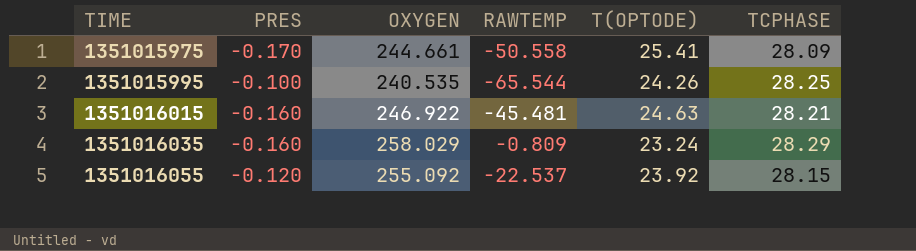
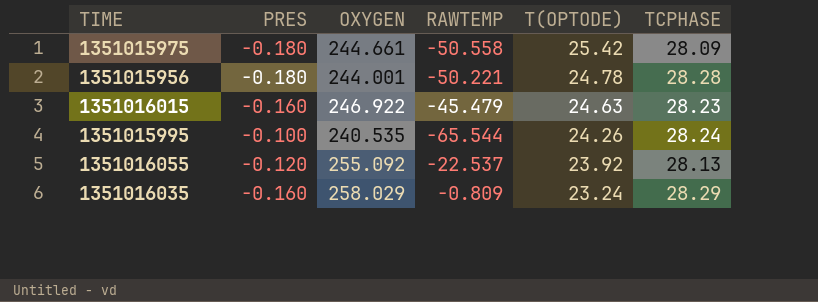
row order: TIME ascending -> T(OPTODE) descending
1351015975 | PRES: -0.170 -> -0.180
1351015975 | T(OPTODE): 25.41 -> 25.42
row 1351015956: none -> -0.180 | 244.001 | -50.221 | 24.78 | 28.28
1351016015 | RAWTEMP: -45.481 -> -45.479
1351016015 | TCPHASE: 28.21 -> 28.23
1351015995 | TCPHASE: 28.25 -> 28.24
1351016055 | TCPHASE: 28.15 -> 28.13

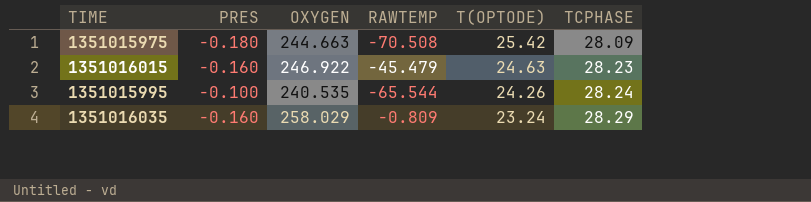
row 1351015956: -0.180 | 244.001 | -50.221 | 24.78 | 28.28 -> none
row 1351016055: -0.120 | 255.092 | -22.537 | 23.92 | 28.13 -> none
1351015975 | OXYGEN: 244.661 -> 244.663
1351015975 | RAWTEMP: -50.558 -> -70.508

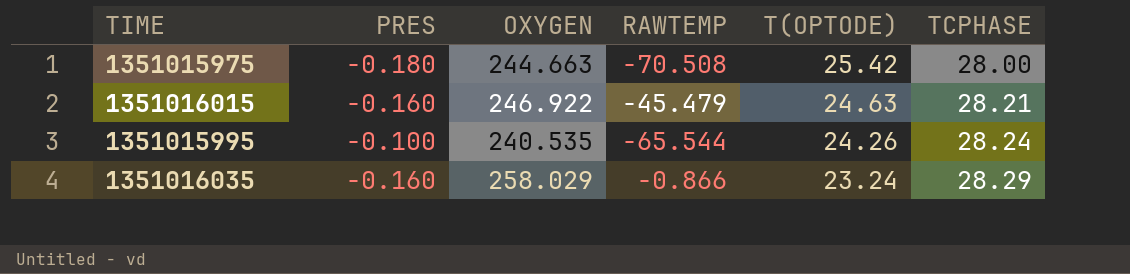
1351015975 | TCPHASE: 28.09 -> 28.00
1351016015 | TCPHASE: 28.23 -> 28.21
1351016035 | RAWTEMP: -0.809 -> -0.866

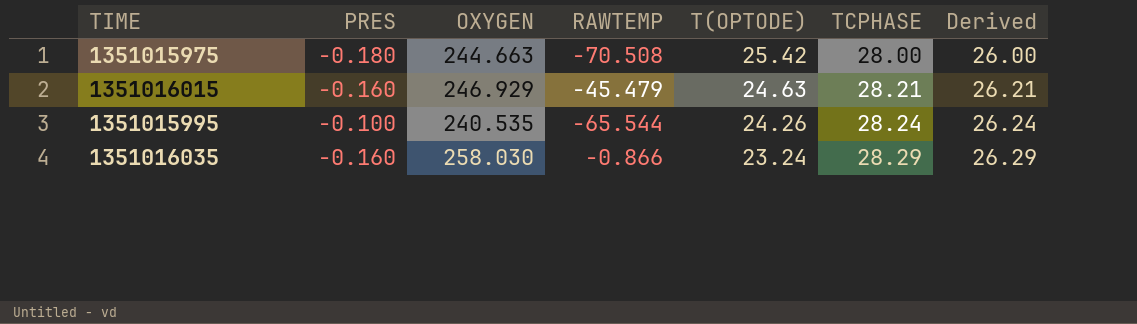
column Derived | formula: none -> [TCPHASE] - 2
1351016015 | OXYGEN: 246.922 -> 246.929
1351016035 | OXYGEN: 258.029 -> 258.030

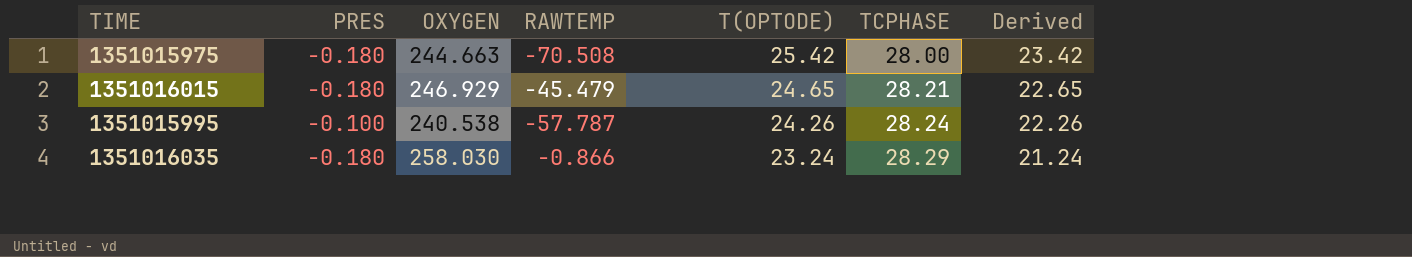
column Derived | formula: [TCPHASE] - 2 -> [T(OPTODE)] - 2
1351016015 | PRES: -0.160 -> -0.180
1351016015 | T(OPTODE): 24.63 -> 24.65
1351015995 | OXYGEN: 240.535 -> 240.538
1351015995 | RAWTEMP: -65.544 -> -57.787
1351016035 | PRES: -0.160 -> -0.180

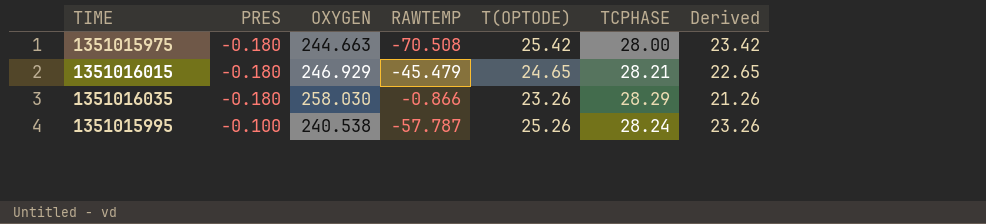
row order: T(OPTODE) descending -> PRES ascending
1351016035 | T(OPTODE): 23.24 -> 23.26
1351016035 | Derived: 21.24 -> 21.26
1351015995 | T(OPTODE): 24.26 -> 25.26
1351015995 | Derived: 22.26 -> 23.26

